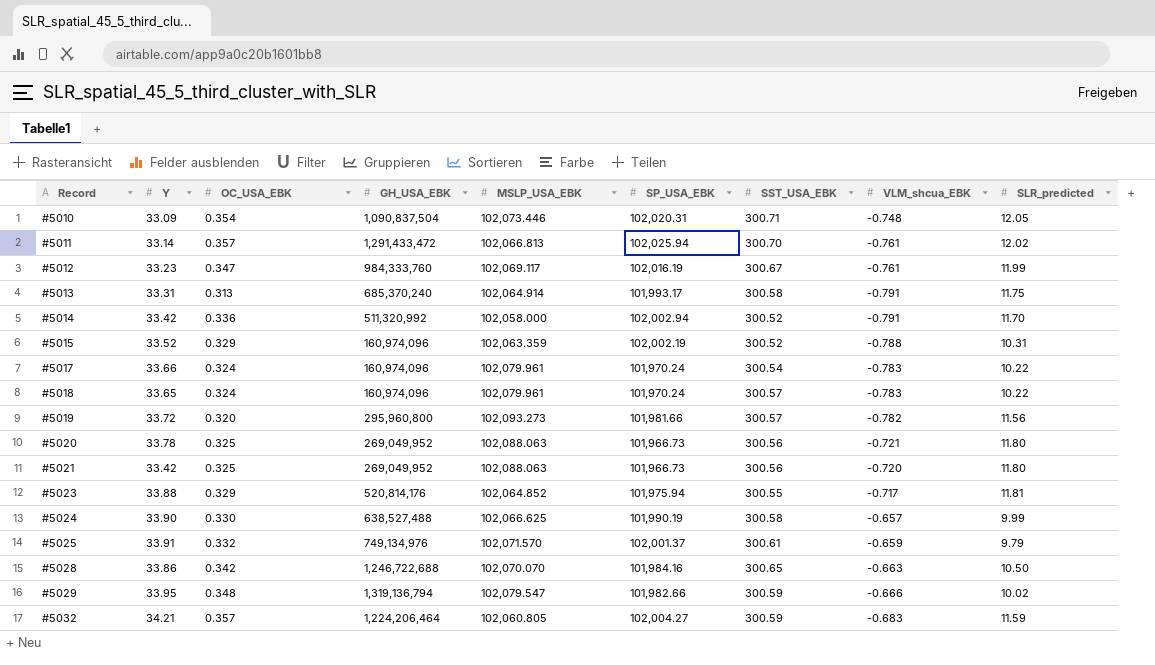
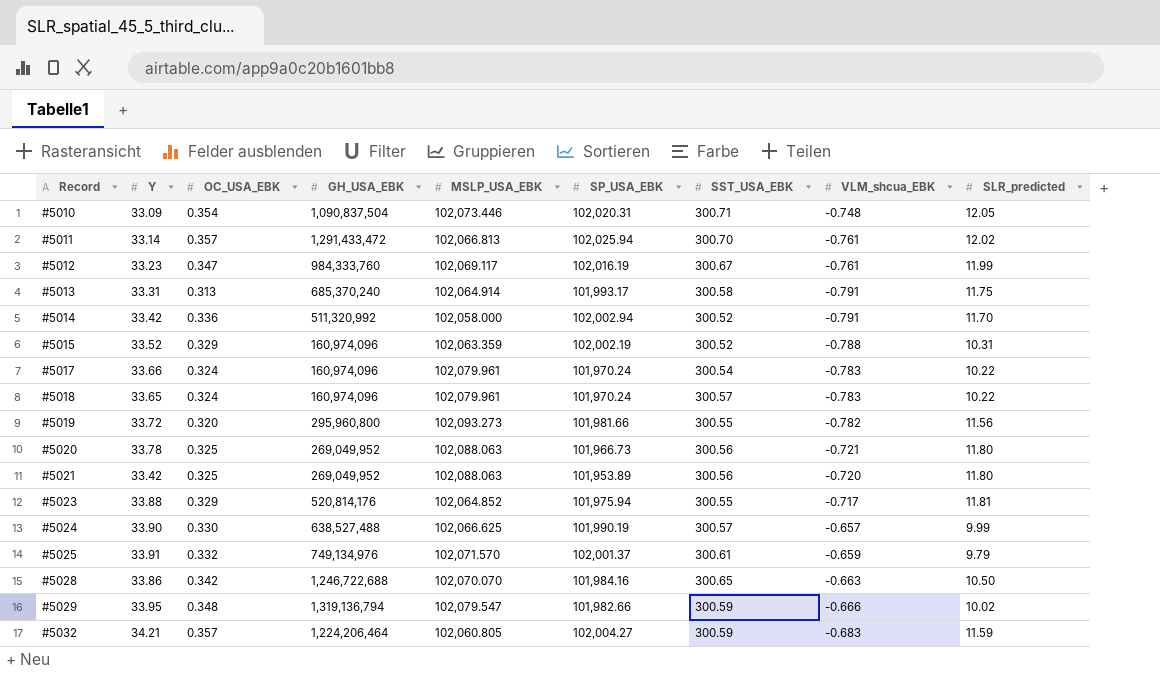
#5019 | SST_USA_EBK: 300.57 -> 300.55
#5021 | SP_USA_EBK: 101,966.73 -> 101,953.89
#5024 | SST_USA_EBK: 300.58 -> 300.57

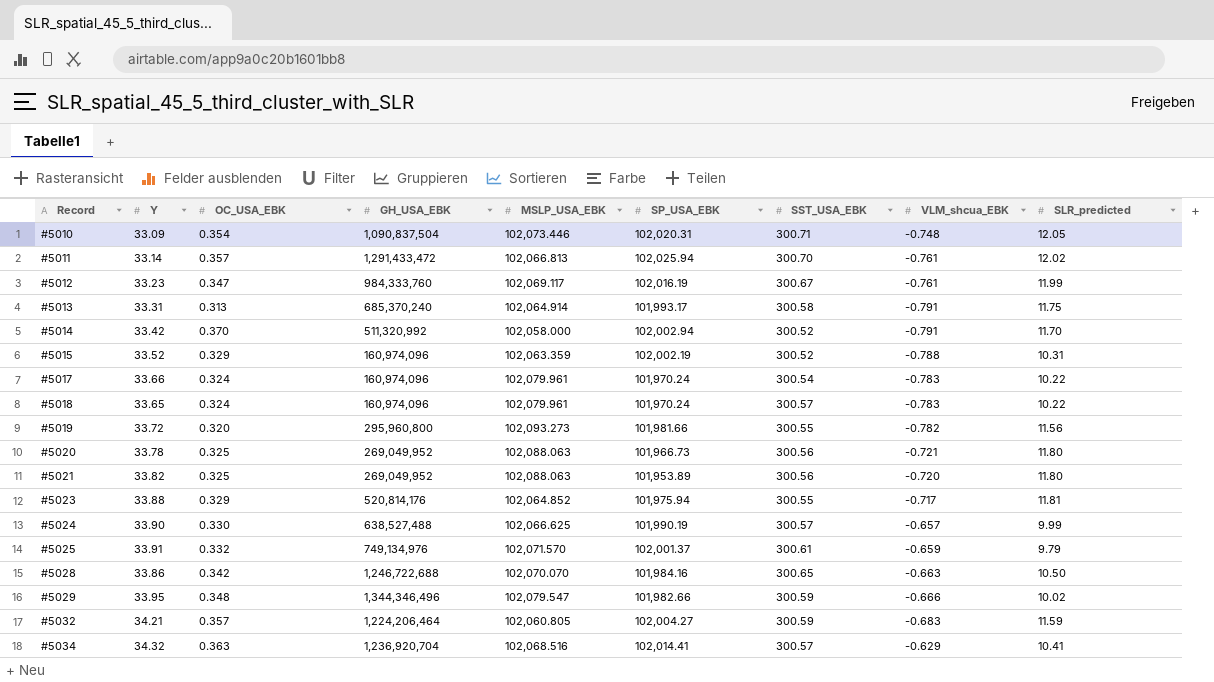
#5014 | OC_USA_EBK: 0.336 -> 0.370
#5021 | Y: 33.42 -> 33.82
#5029 | GH_USA_EBK: 1,319,136,794 -> 1,344,346,496
row #5034: none -> 34.32 | 0.363 | 1,236,920,704 | 102,068.516 | 102,014.41 | 300.57 | -0.629 | 10.41

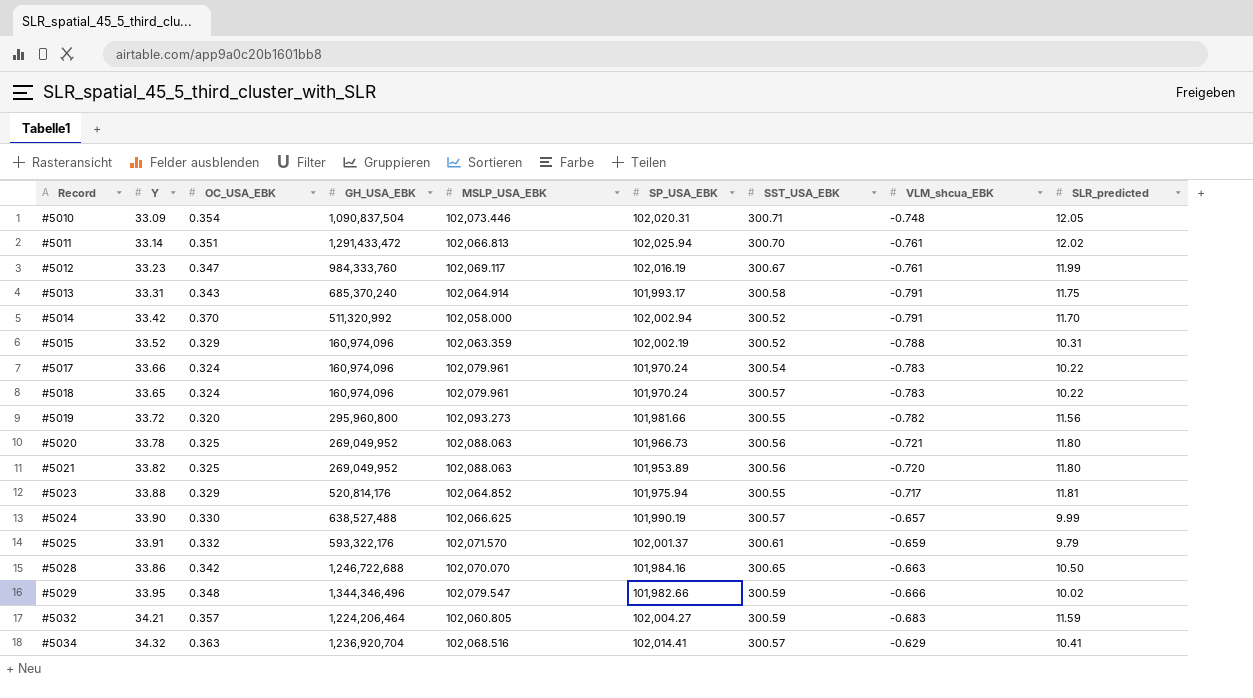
#5011 | OC_USA_EBK: 0.357 -> 0.351
#5013 | OC_USA_EBK: 0.313 -> 0.343
#5025 | GH_USA_EBK: 749,134,976 -> 593,322,176

